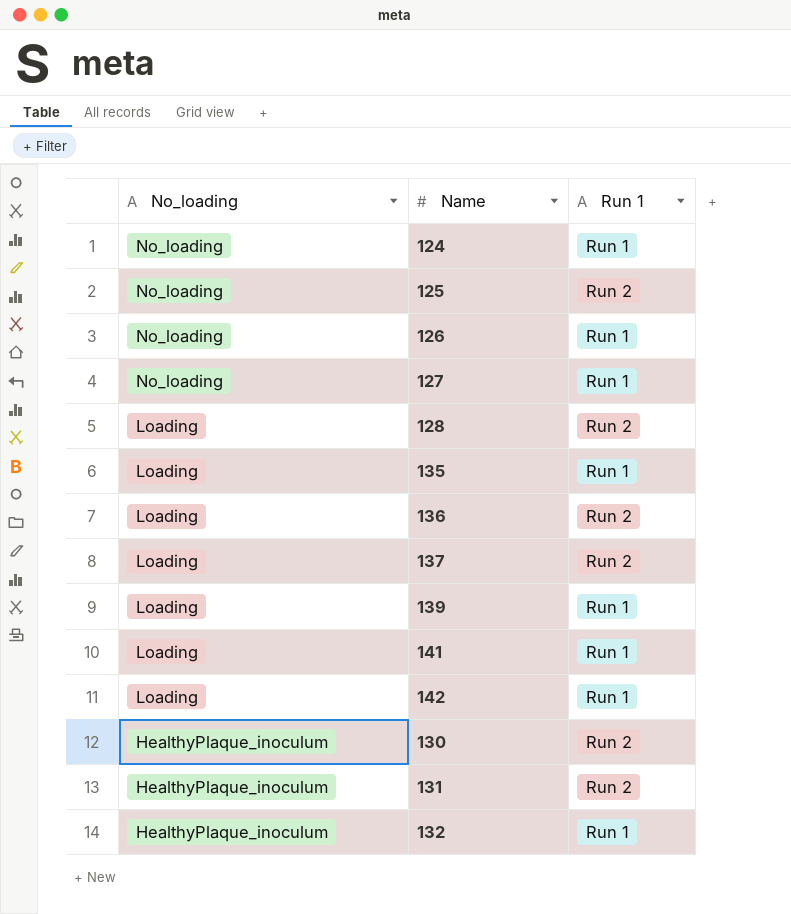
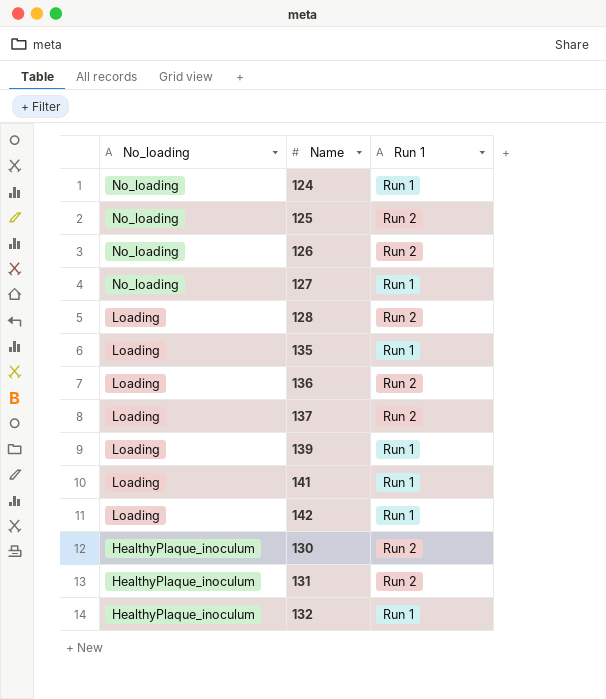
126 | Run 1: Run 1 -> Run 2

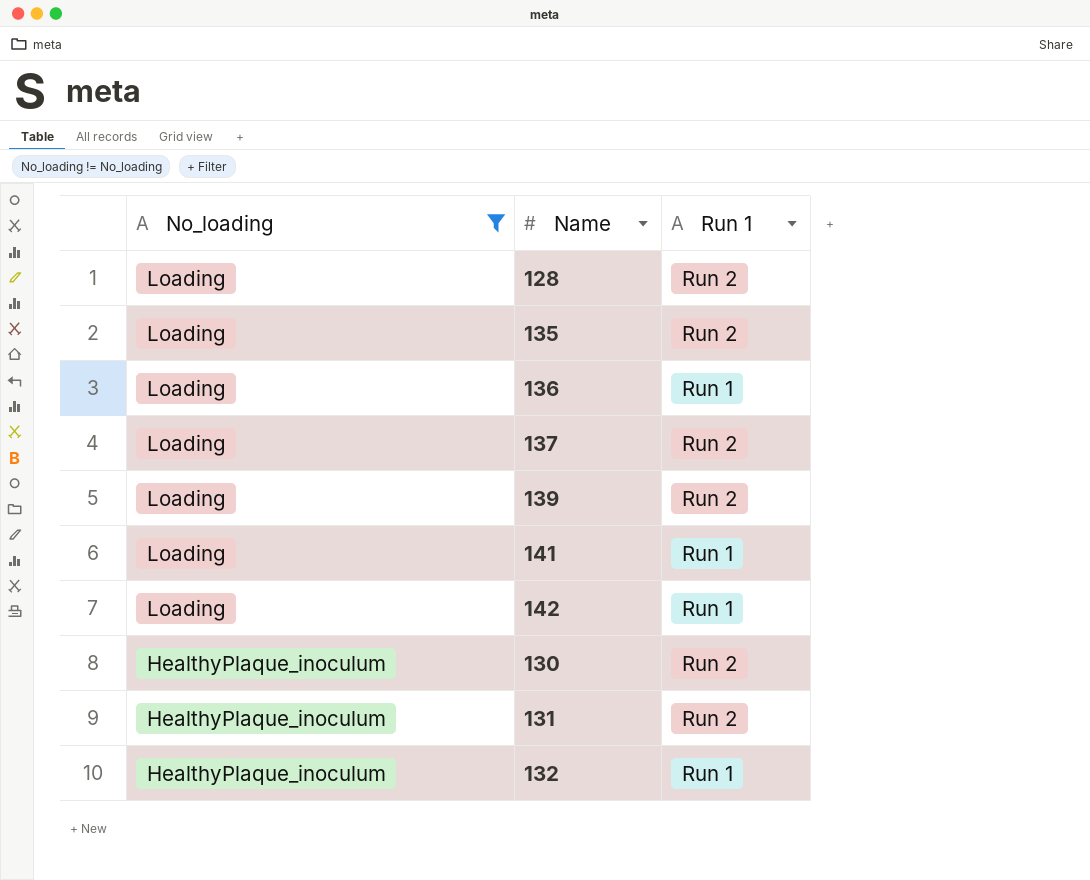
filter: none -> No_loading != No_loading
135 | Run 1: Run 1 -> Run 2
136 | Run 1: Run 2 -> Run 1
139 | Run 1: Run 1 -> Run 2

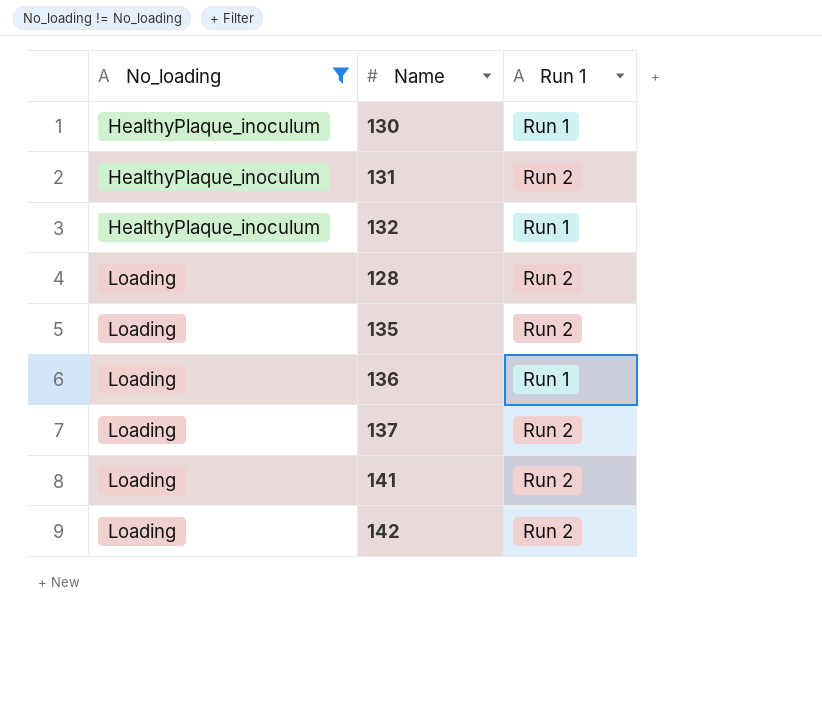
row order: No_loading descending -> No_loading ascending
row 139: Loading | Run 2 -> none
130 | Run 1: Run 2 -> Run 1
141 | Run 1: Run 1 -> Run 2
142 | Run 1: Run 1 -> Run 2

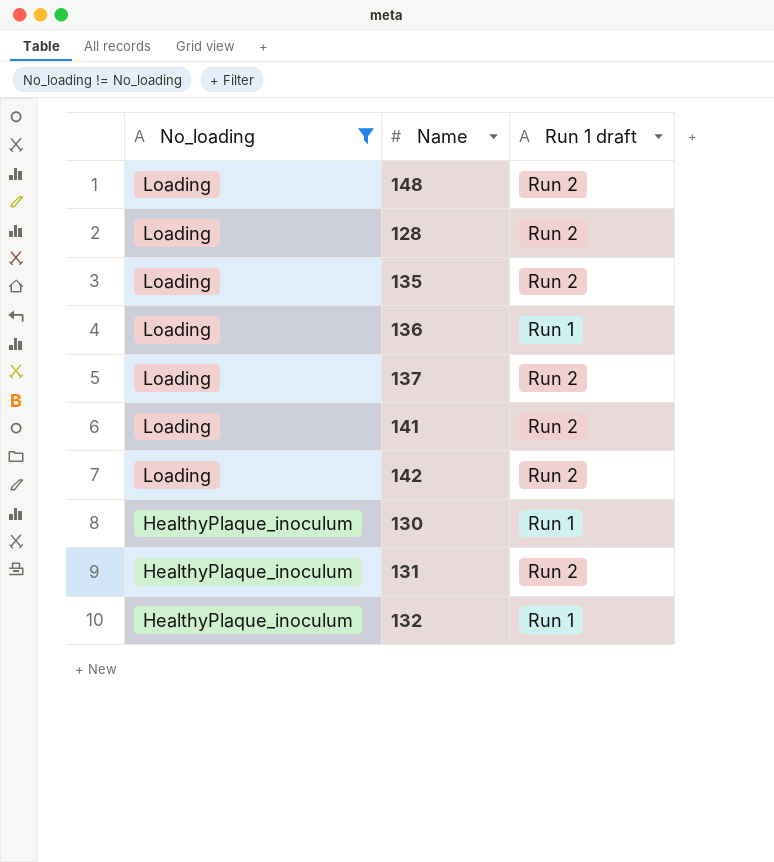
row order: No_loading ascending -> No_loading descending
column name: Run 1 -> Run 1 draft
row 148: none -> Loading | Run 2

